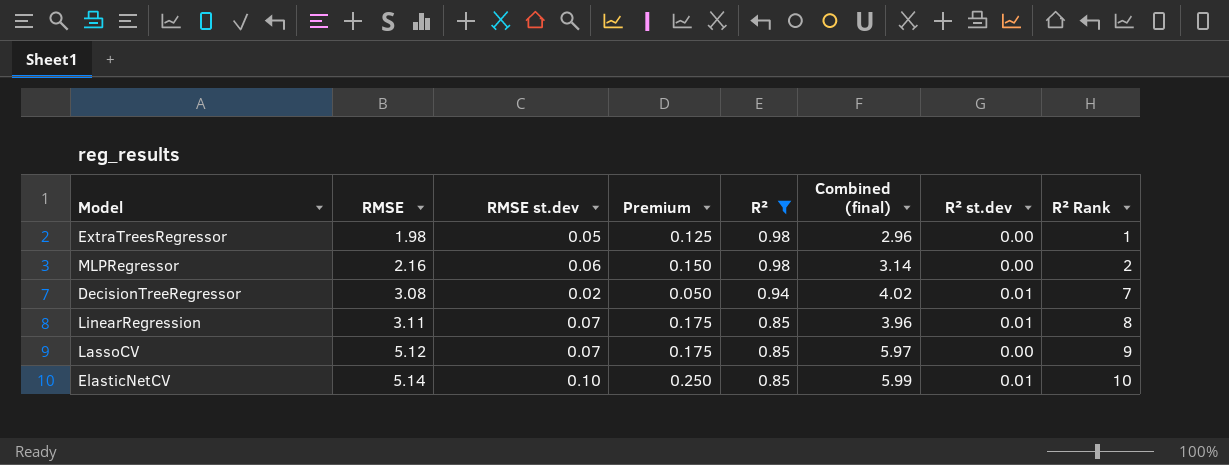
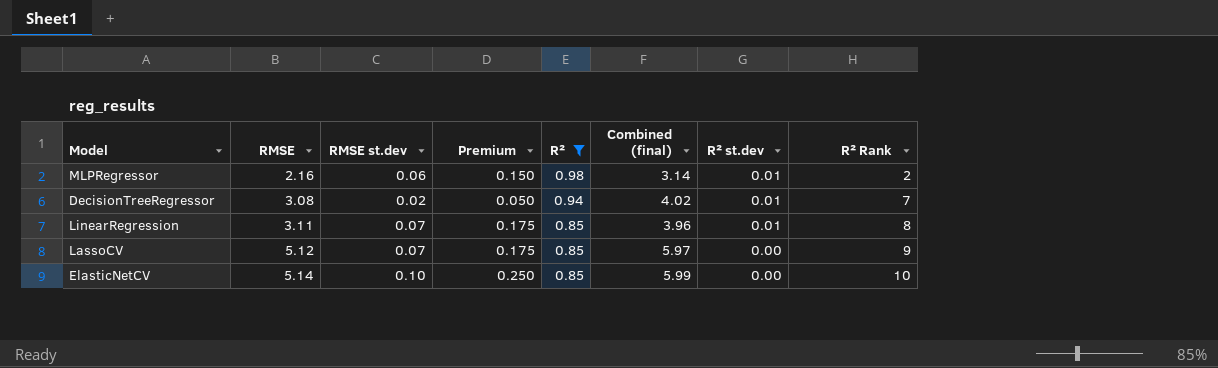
row ExtraTreesRegressor: 1.98 | 0.05 | 0.125 | 0.98 | 2.96 | 0.00 | 1 -> none
MLPRegressor | R² st.dev: 0.00 -> 0.01
ElasticNetCV | R² st.dev: 0.01 -> 0.00

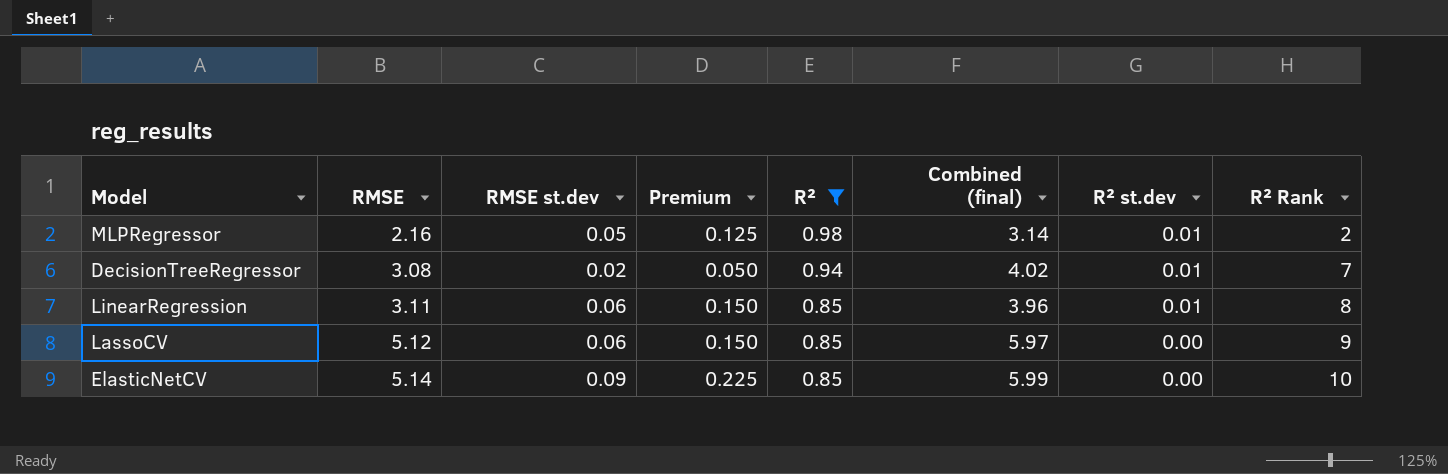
MLPRegressor | RMSE st.dev: 0.06 -> 0.05
MLPRegressor | Premium: 0.150 -> 0.125
LinearRegression | RMSE st.dev: 0.07 -> 0.06
LinearRegression | Premium: 0.175 -> 0.150
LassoCV | RMSE st.dev: 0.07 -> 0.06
LassoCV | Premium: 0.175 -> 0.150
ElasticNetCV | RMSE st.dev: 0.10 -> 0.09
ElasticNetCV | Premium: 0.250 -> 0.225

